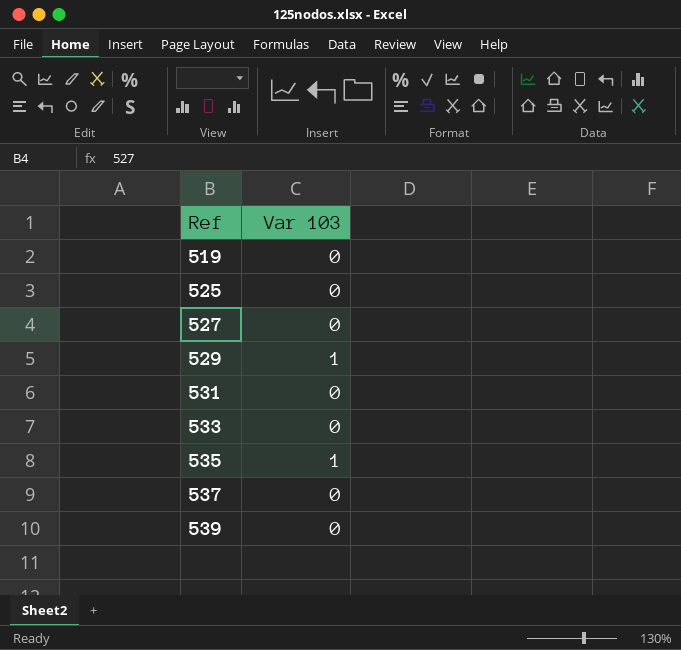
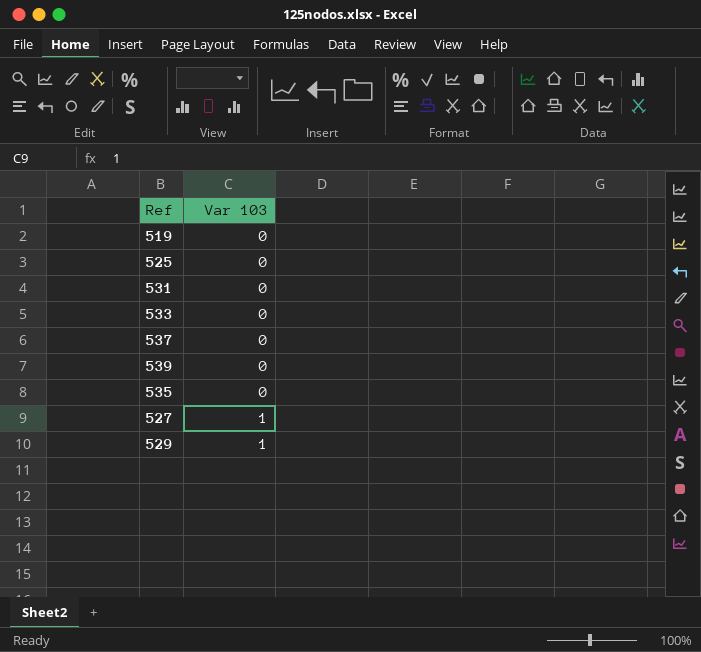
row order: Ref ascending -> Var 103 ascending
535 | Var 103: 1 -> 0
527 | Var 103: 0 -> 1

